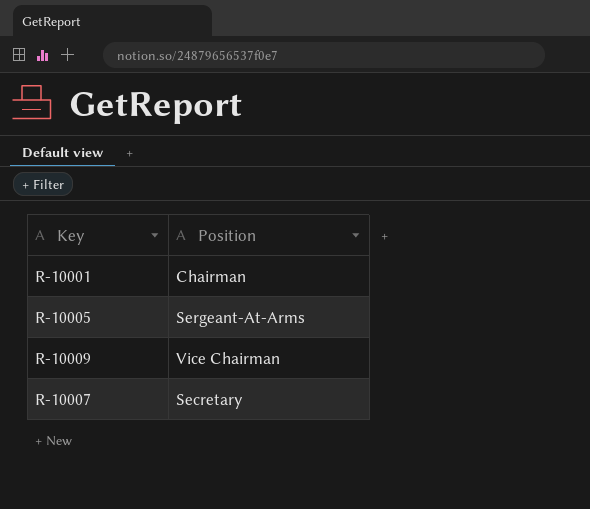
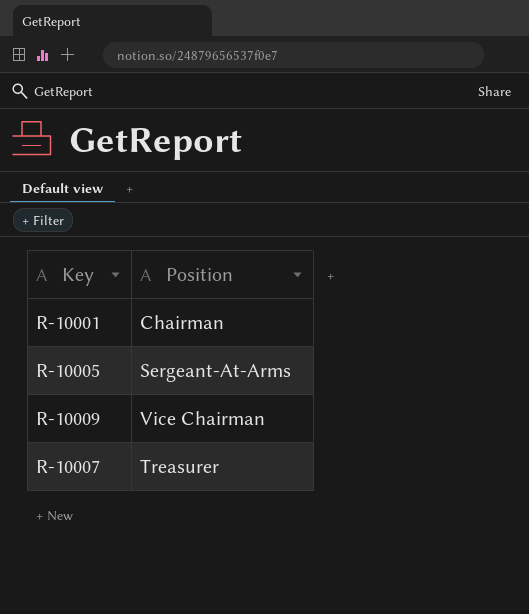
R-10007 | Position: Secretary -> Treasurer

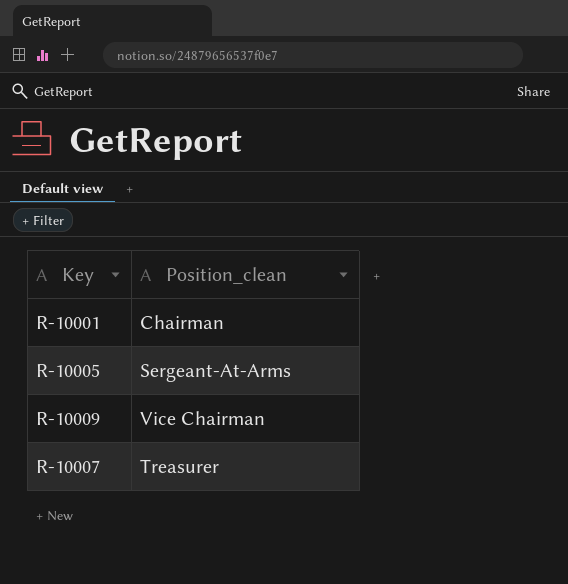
column name: Position -> Position_clean

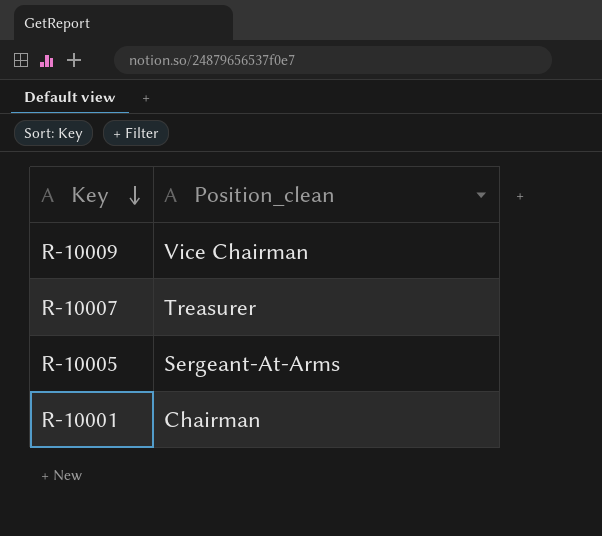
row order: none -> Key descending

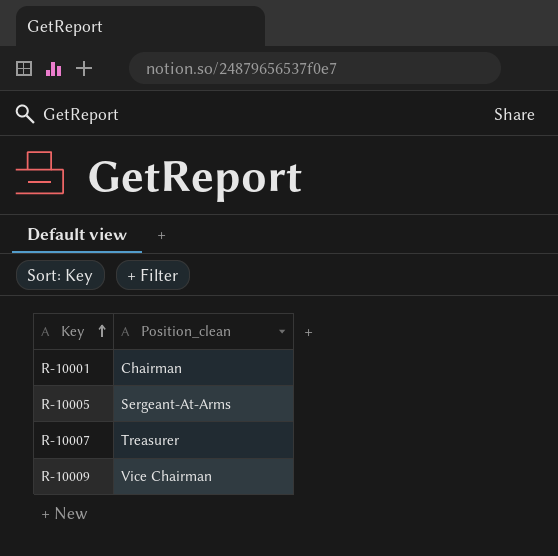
row order: Key descending -> Key ascending

